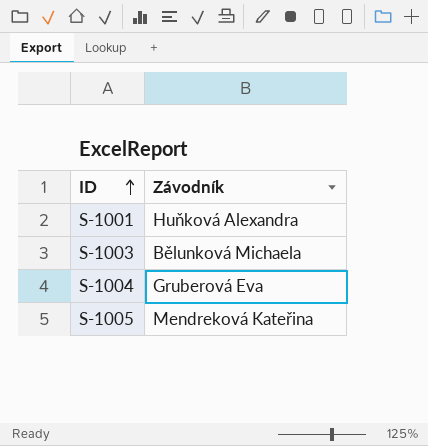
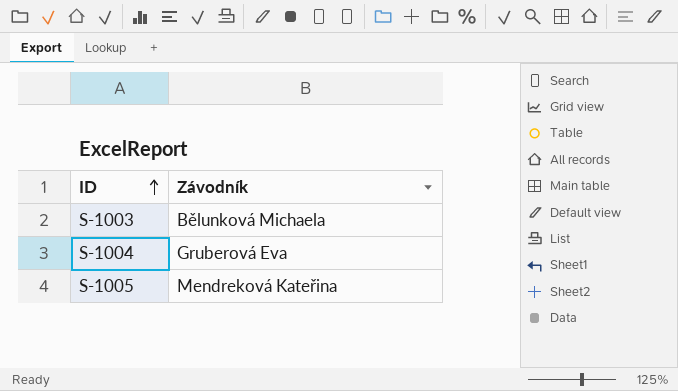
row S-1001: Huňková Alexandra -> none

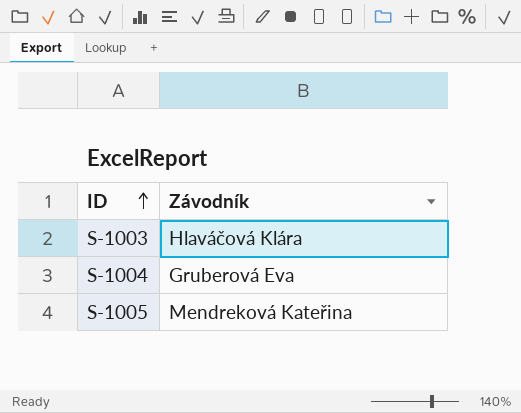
S-1003 | Závodník: Bělunková Michaela -> Hlaváčová Klára

